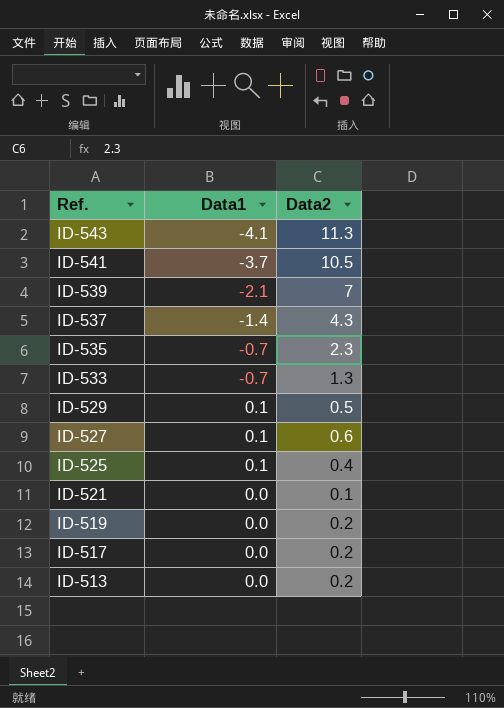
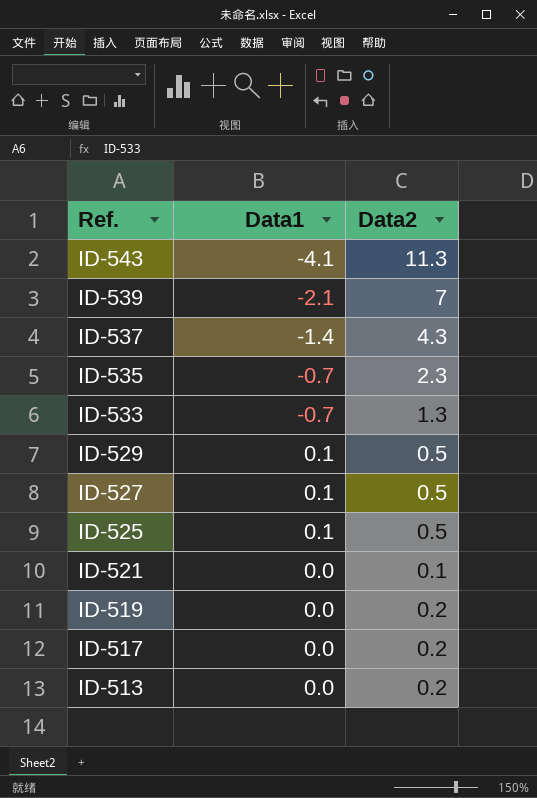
row ID-541: -3.7 | 10.5 -> none
ID-527 | Data2: 0.6 -> 0.5
ID-525 | Data2: 0.4 -> 0.5

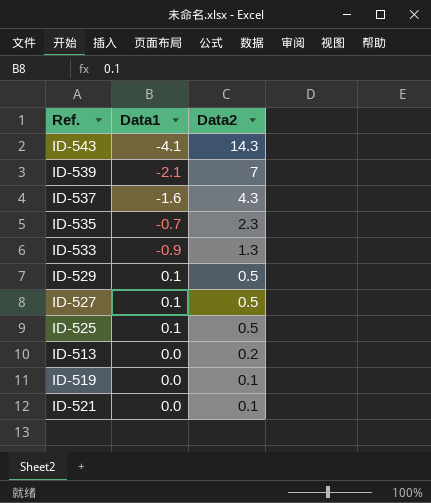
row order: Ref. descending -> Data2 descending
row ID-517: 0.0 | 0.2 -> none
ID-543 | Data2: 11.3 -> 14.3
ID-537 | Data1: -1.4 -> -1.6
ID-533 | Data1: -0.7 -> -0.9
ID-519 | Data2: 0.2 -> 0.1

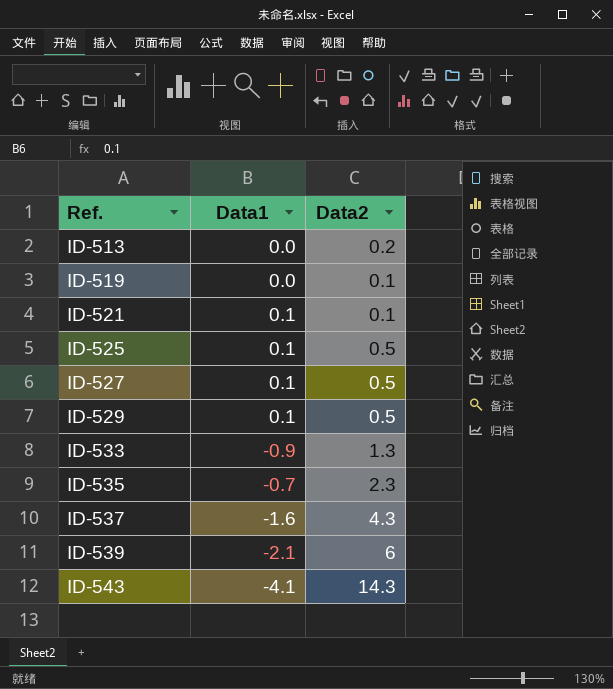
row order: Data2 descending -> Ref. ascending
ID-521 | Data1: 0.0 -> 0.1
ID-539 | Data2: 7 -> 6

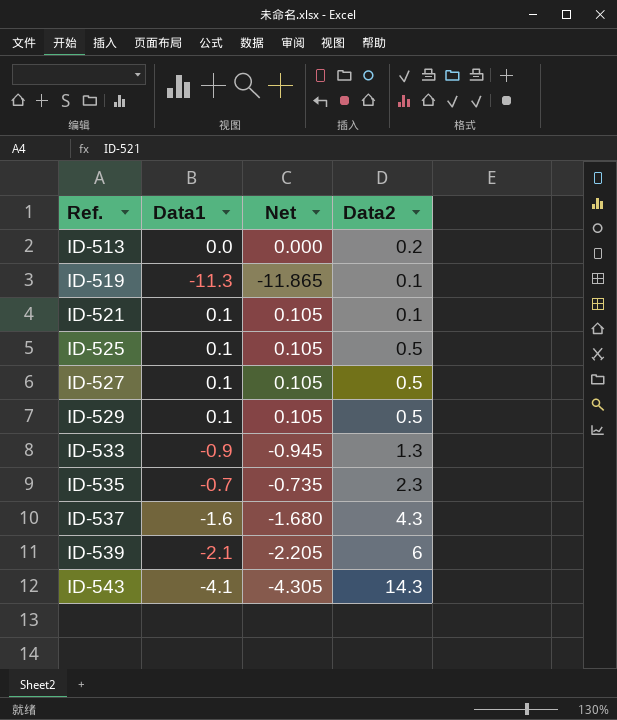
column Net | formula: none -> [Data1] * 1.05
ID-519 | Data1: 0.0 -> -11.3

